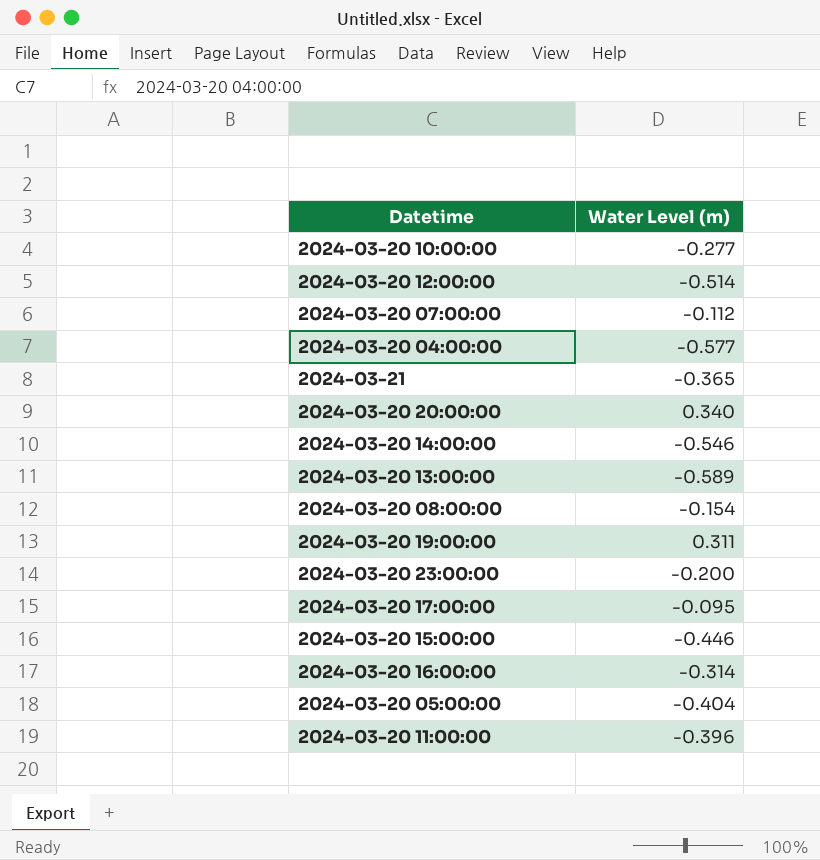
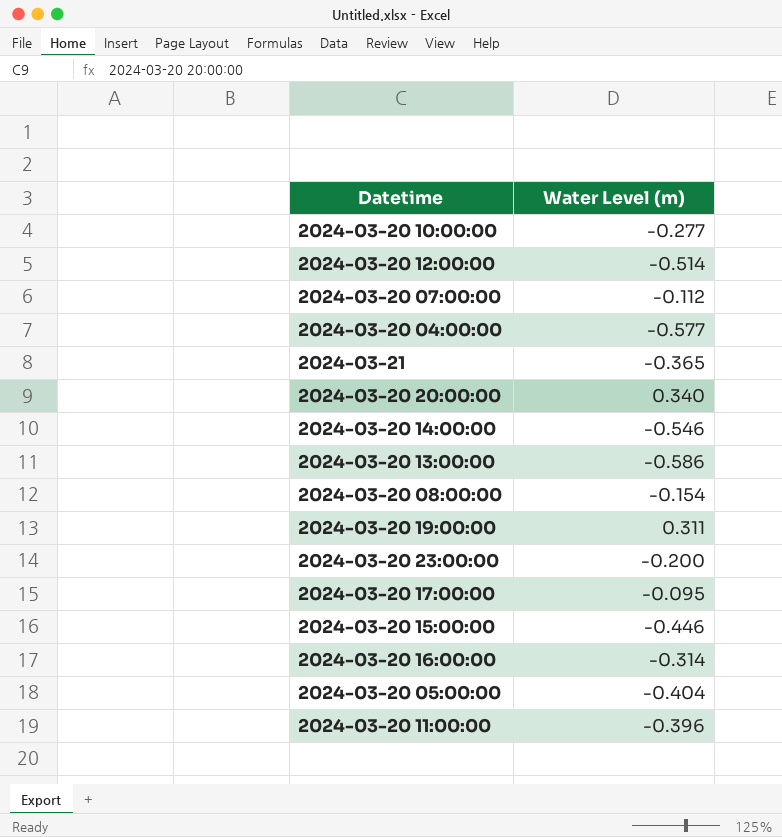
2024-03-20 13:00:00 | Water Level (m): -0.589 -> -0.586

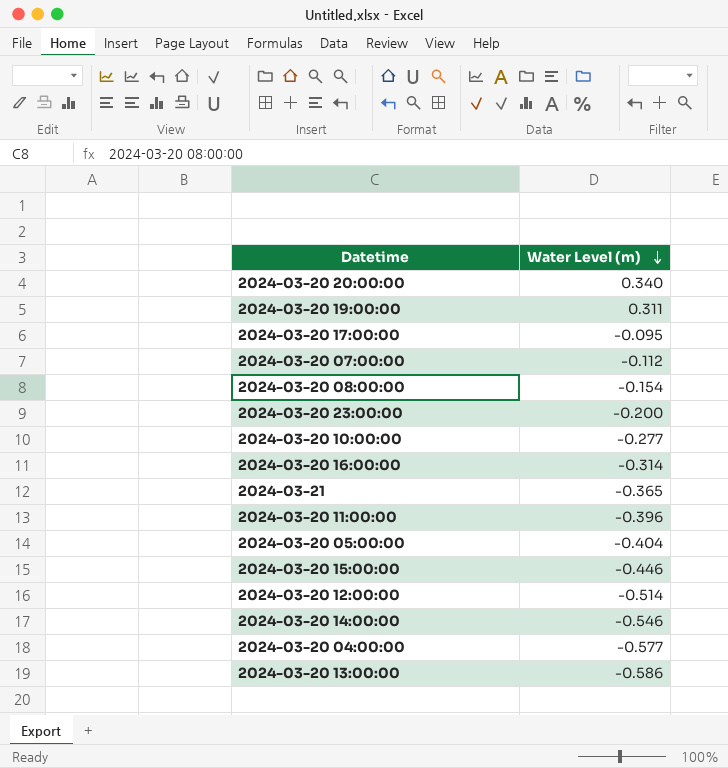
row order: none -> Water Level (m) descending

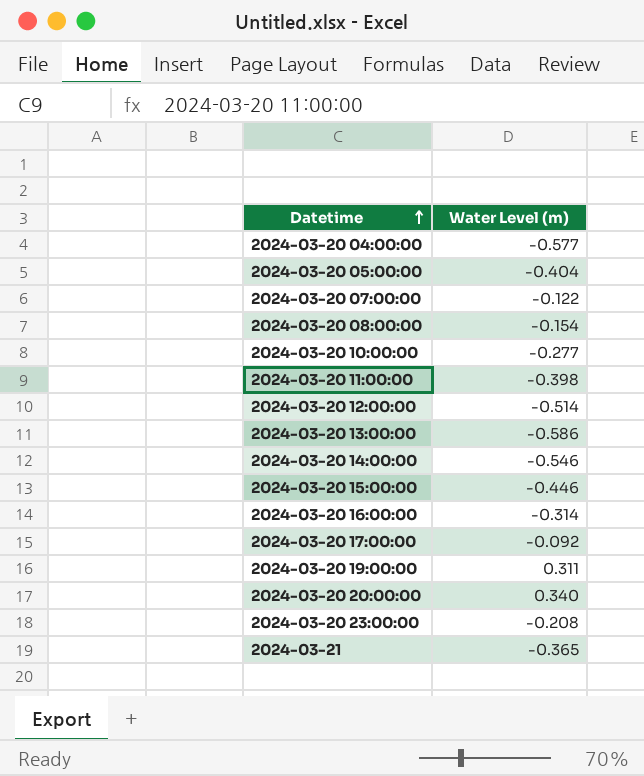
row order: Water Level (m) descending -> Datetime ascending
2024-03-20 07:00:00 | Water Level (m): -0.112 -> -0.122
2024-03-20 11:00:00 | Water Level (m): -0.396 -> -0.398
2024-03-20 17:00:00 | Water Level (m): -0.095 -> -0.092
2024-03-20 23:00:00 | Water Level (m): -0.200 -> -0.208

